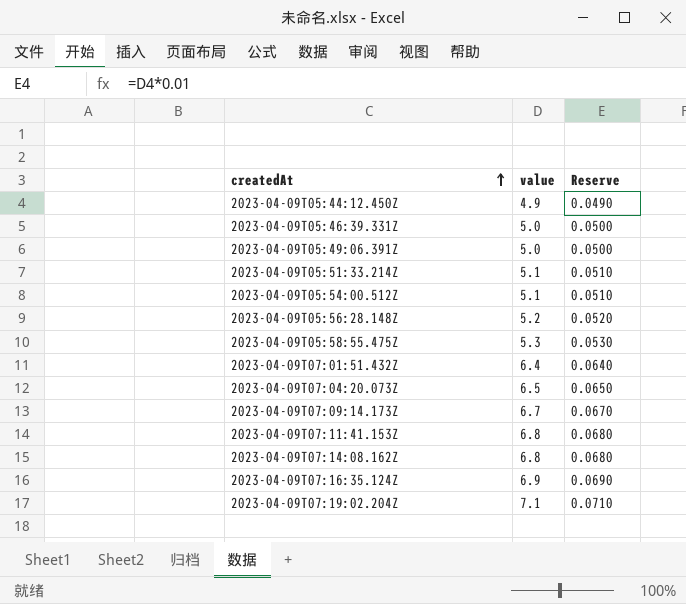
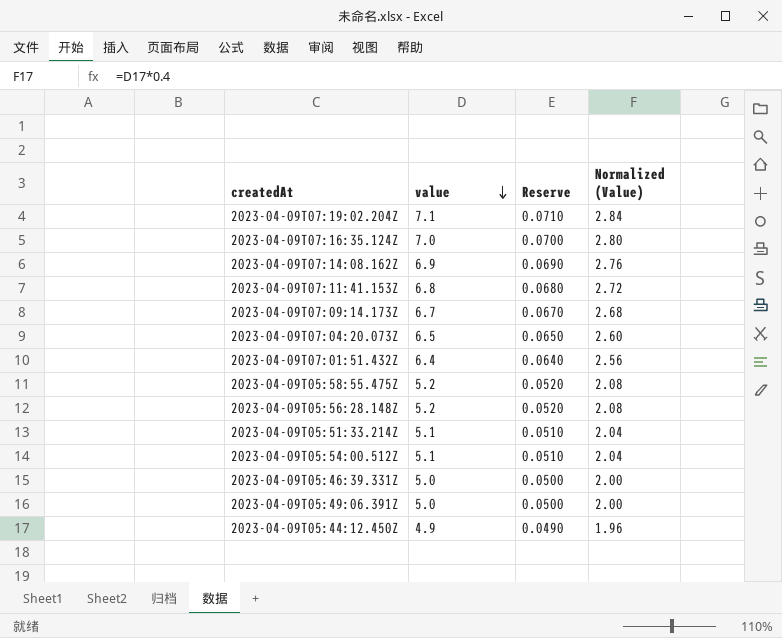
row order: createdAt ascending -> value descending
column Normalized (Value) | formula: none -> [value] * 0.4
2023-04-09T07:16:35.124Z | value: 6.9 -> 7.0
2023-04-09T07:16:35.124Z | Reserve: 0.0690 -> 0.0700
2023-04-09T07:14:08.162Z | value: 6.8 -> 6.9
2023-04-09T07:14:08.162Z | Reserve: 0.0680 -> 0.0690
2023-04-09T05:58:55.475Z | value: 5.3 -> 5.2
2023-04-09T05:58:55.475Z | Reserve: 0.0530 -> 0.0520

